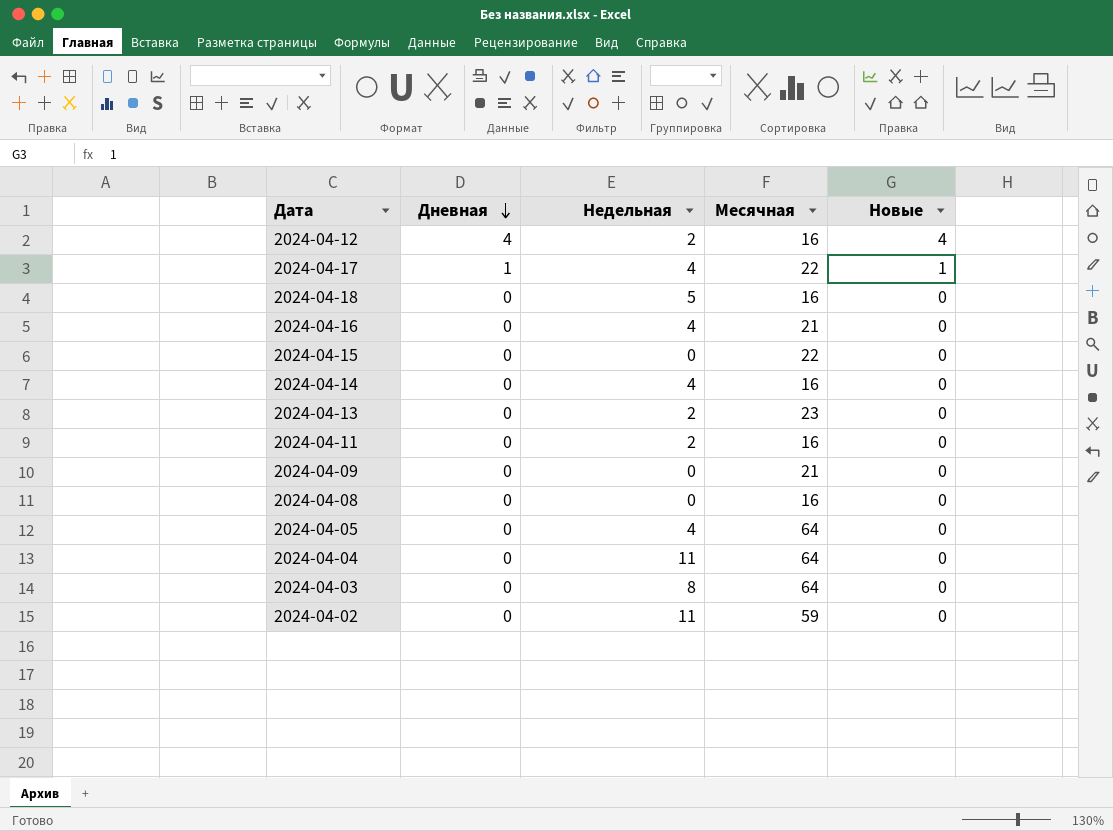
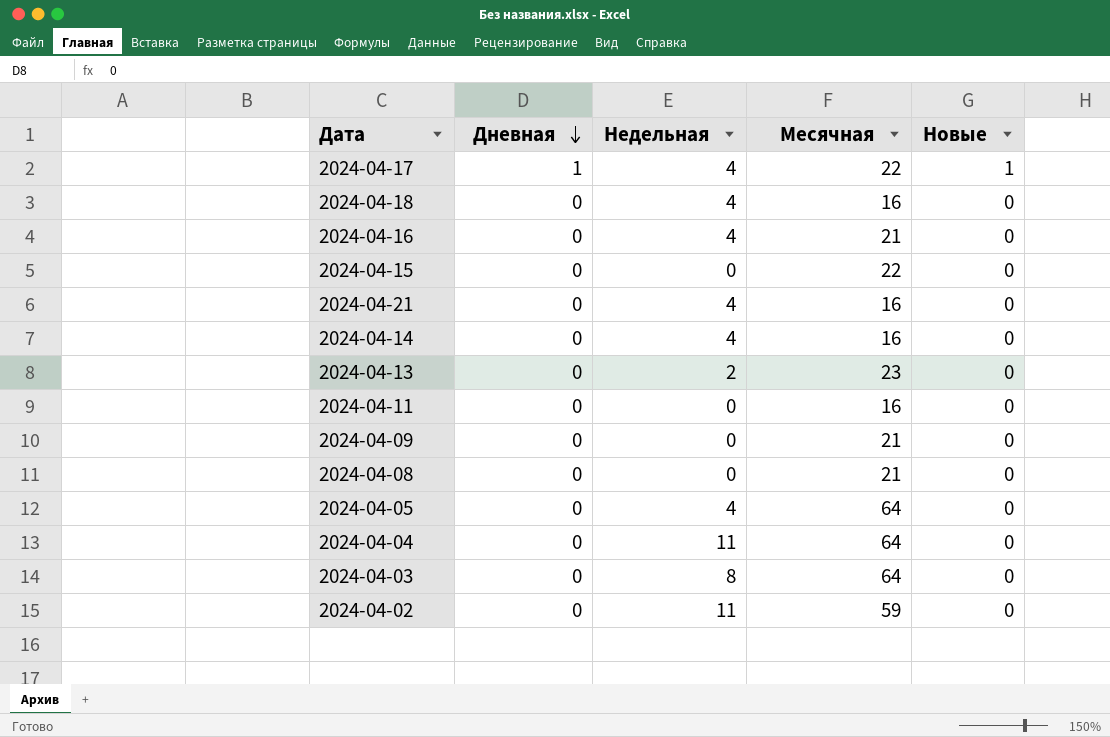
row 2024-04-12: 4 | 2 | 16 | 4 -> none
2024-04-18 | Недельная: 5 -> 4
row 2024-04-21: none -> 0 | 4 | 16 | 0
2024-04-11 | Недельная: 2 -> 0
2024-04-08 | Месячная: 16 -> 21

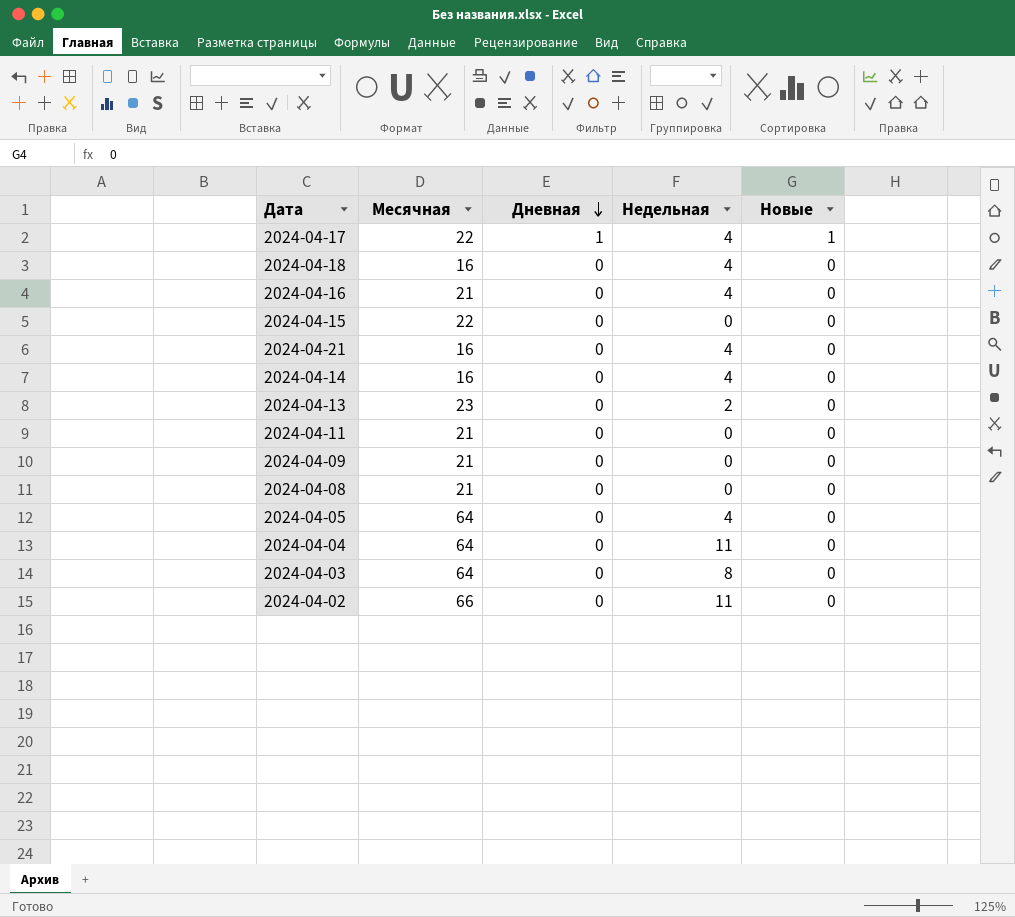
column Месячная | position: 4 -> 2
2024-04-11 | Месячная: 16 -> 21
2024-04-02 | Месячная: 59 -> 66

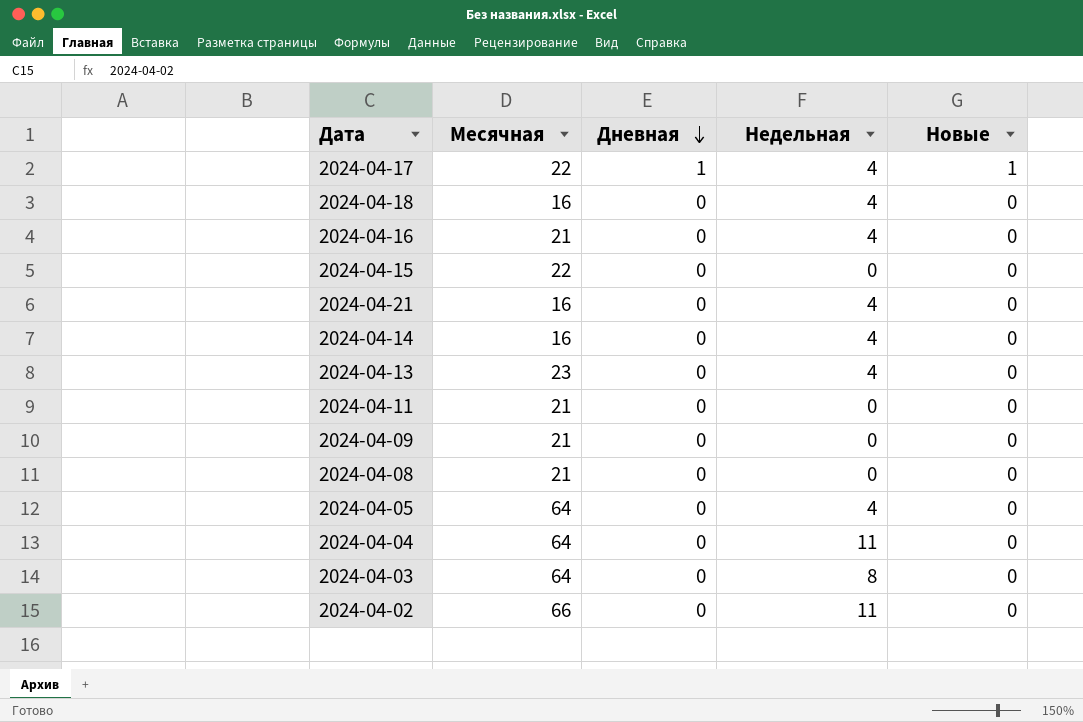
2024-04-13 | Недельная: 2 -> 4

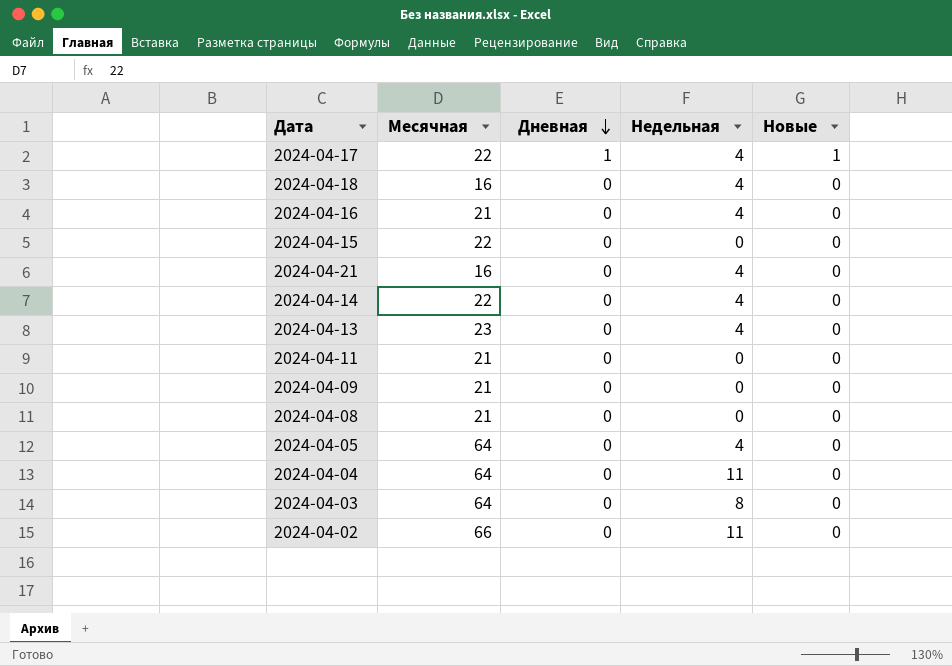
2024-04-14 | Месячная: 16 -> 22

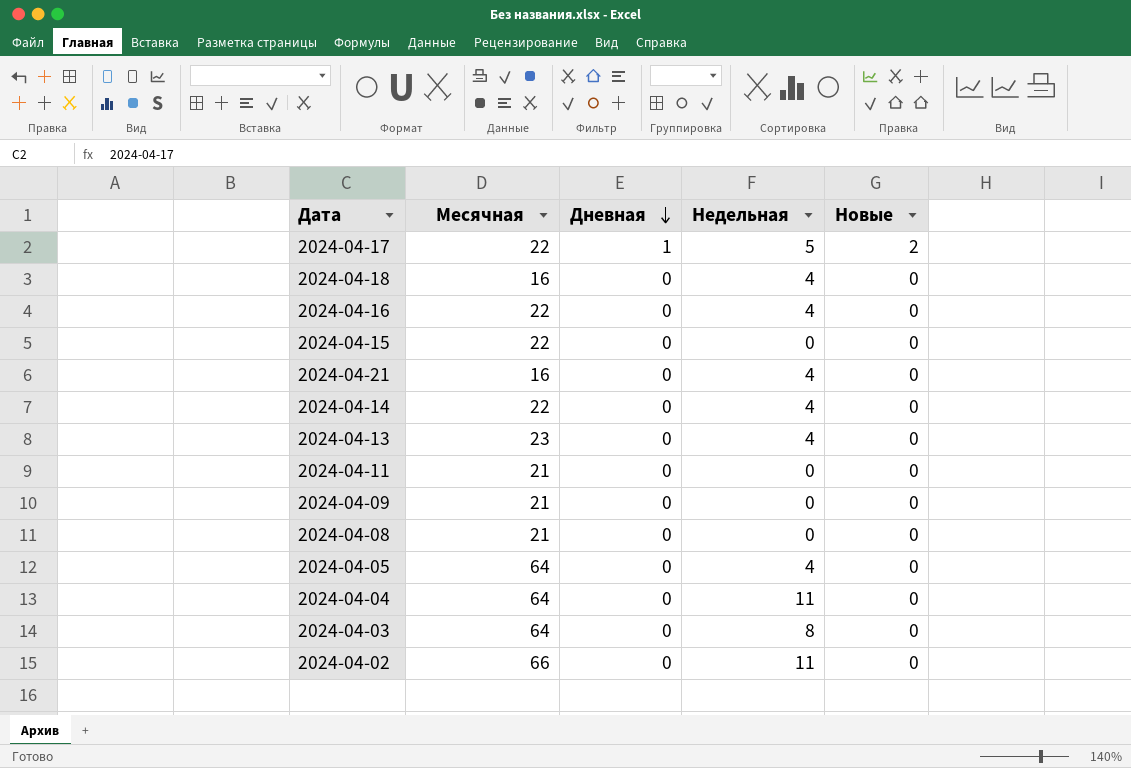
2024-04-17 | Недельная: 4 -> 5
2024-04-17 | Новые: 1 -> 2
2024-04-16 | Месячная: 21 -> 22

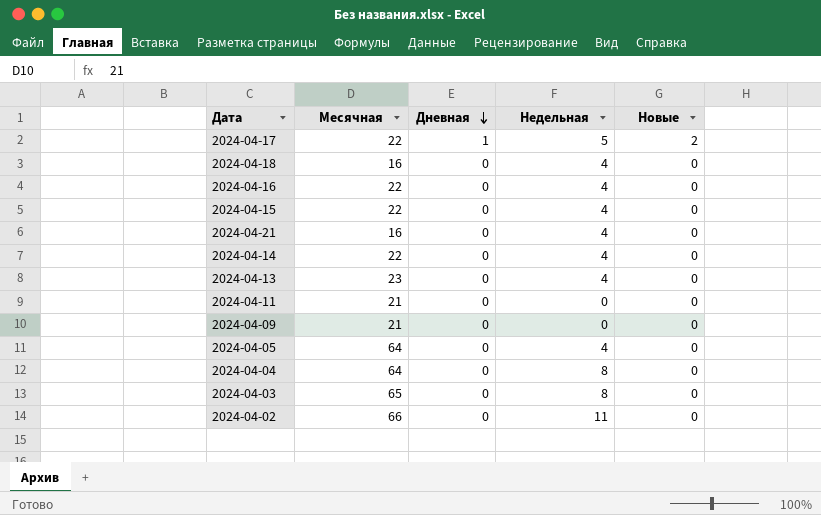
row 2024-04-08: 21 | 0 | 0 | 0 -> none
2024-04-15 | Недельная: 0 -> 4
2024-04-04 | Недельная: 11 -> 8
2024-04-03 | Месячная: 64 -> 65

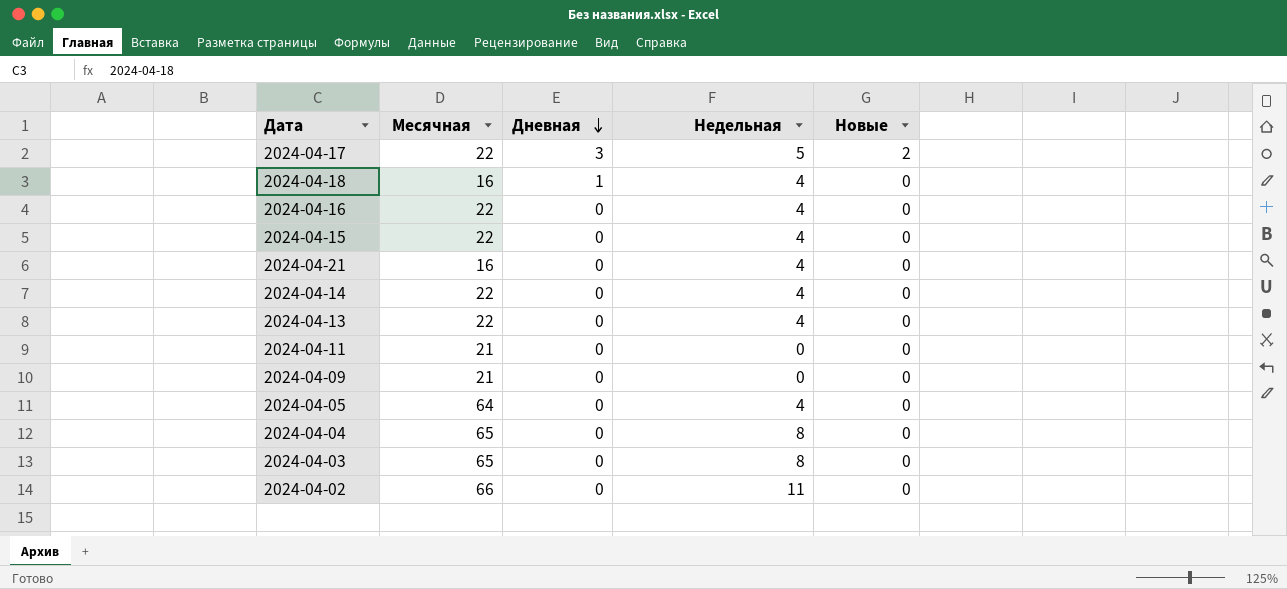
2024-04-17 | Дневная: 1 -> 3
2024-04-18 | Дневная: 0 -> 1
2024-04-13 | Месячная: 23 -> 22
2024-04-04 | Месячная: 64 -> 65

